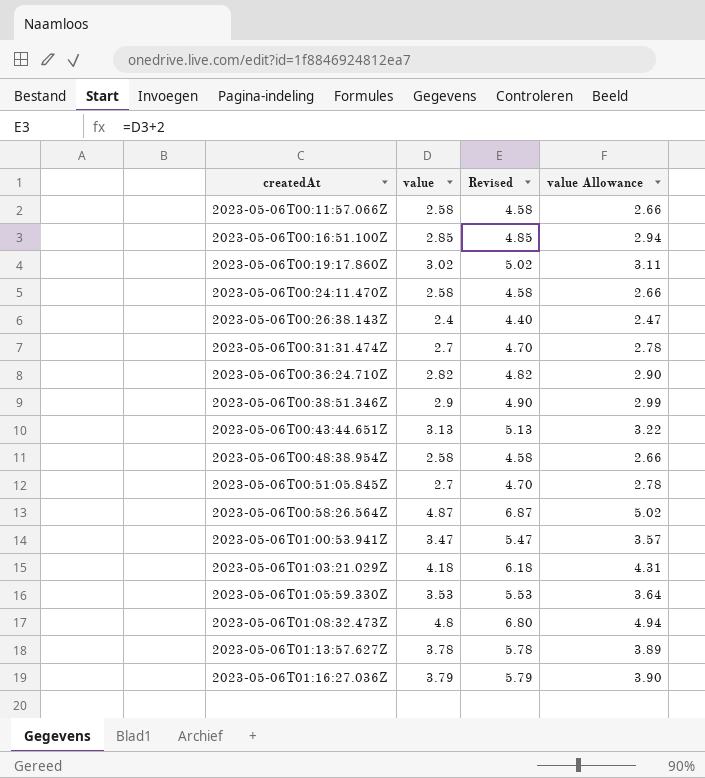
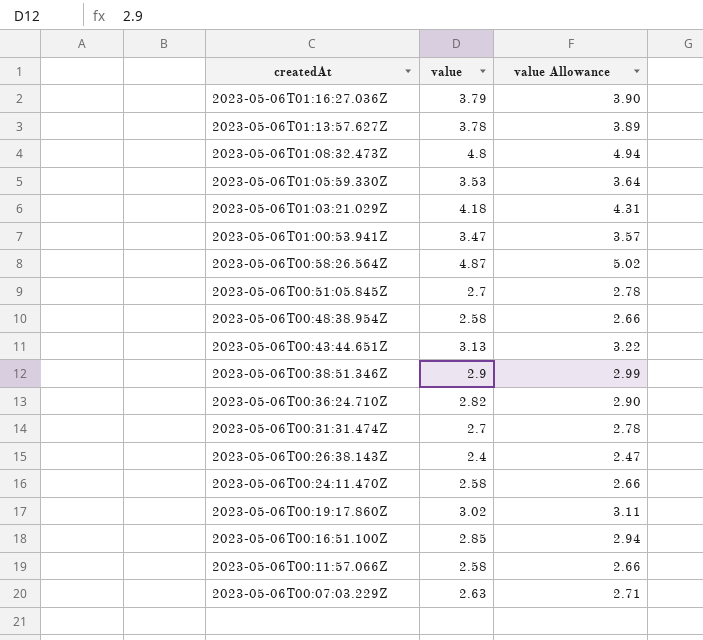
row order: createdAt ascending -> createdAt descending
column Revised | formula: [value] + 2 -> none
row 2023-05-06T00:07:03.229Z: none -> 2.63 | 2.71

